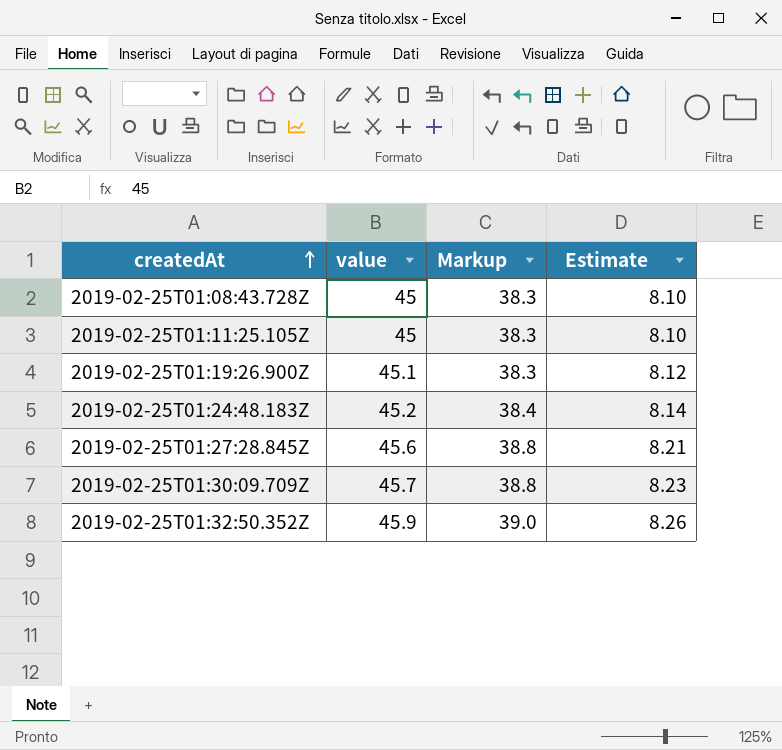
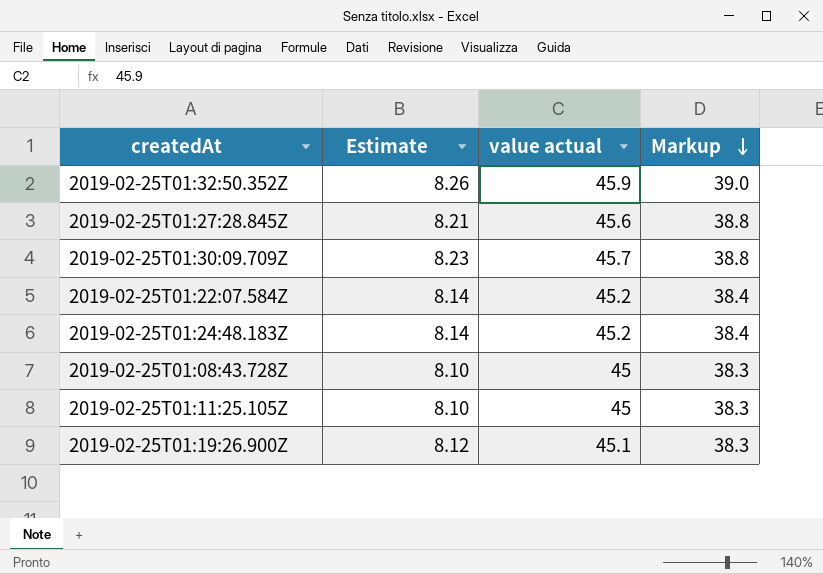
row order: createdAt ascending -> Markup descending
column Estimate | position: 4 -> 2
column name: value -> value actual
row 2019-02-25T01:22:07.584Z: none -> 8.14 | 45.2 | 38.4

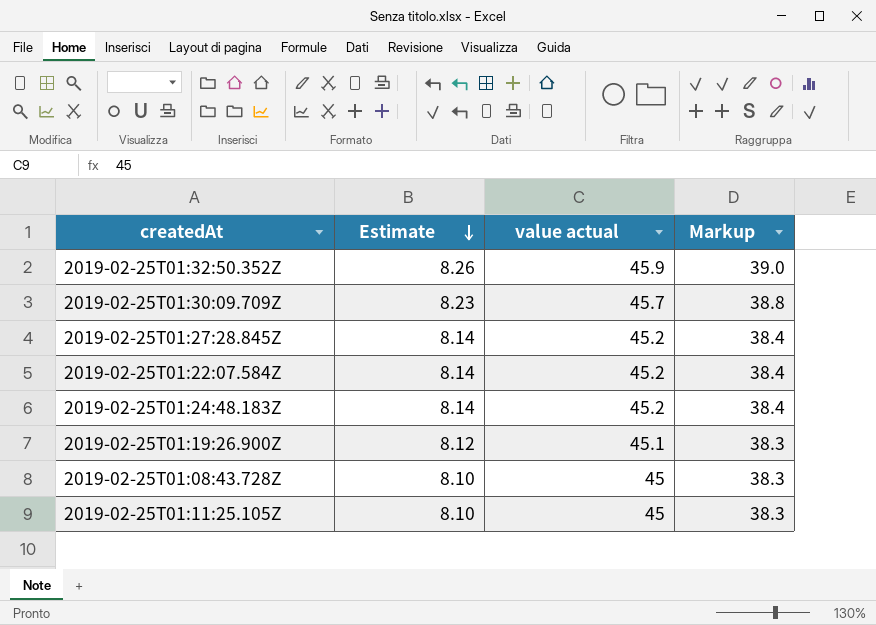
row order: Markup descending -> Estimate descending
2019-02-25T01:27:28.845Z | Estimate: 8.21 -> 8.14
2019-02-25T01:27:28.845Z | value actual: 45.6 -> 45.2
2019-02-25T01:27:28.845Z | Markup: 38.8 -> 38.4

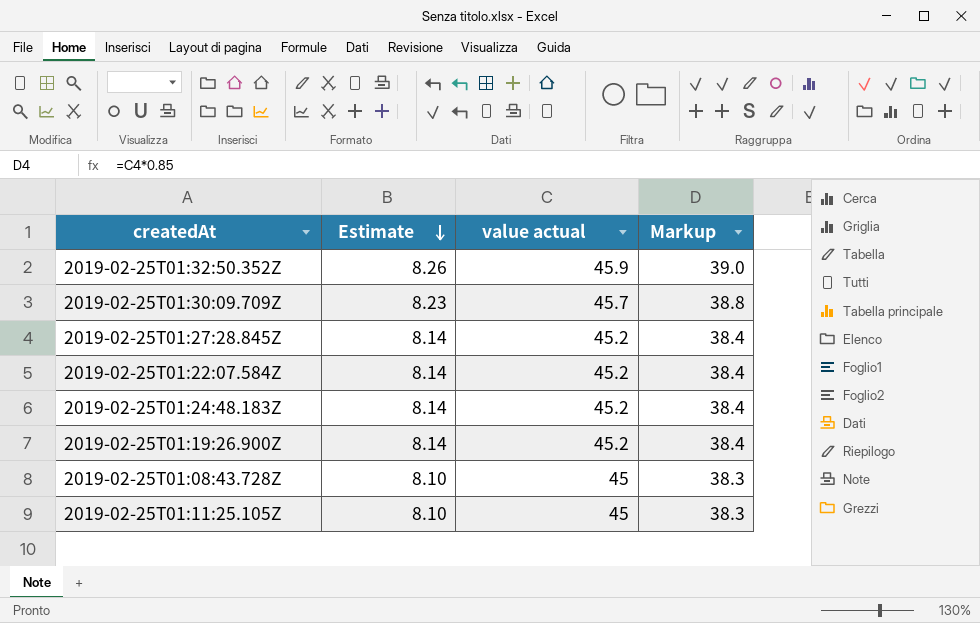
2019-02-25T01:19:26.900Z | Estimate: 8.12 -> 8.14
2019-02-25T01:19:26.900Z | value actual: 45.1 -> 45.2
2019-02-25T01:19:26.900Z | Markup: 38.3 -> 38.4

